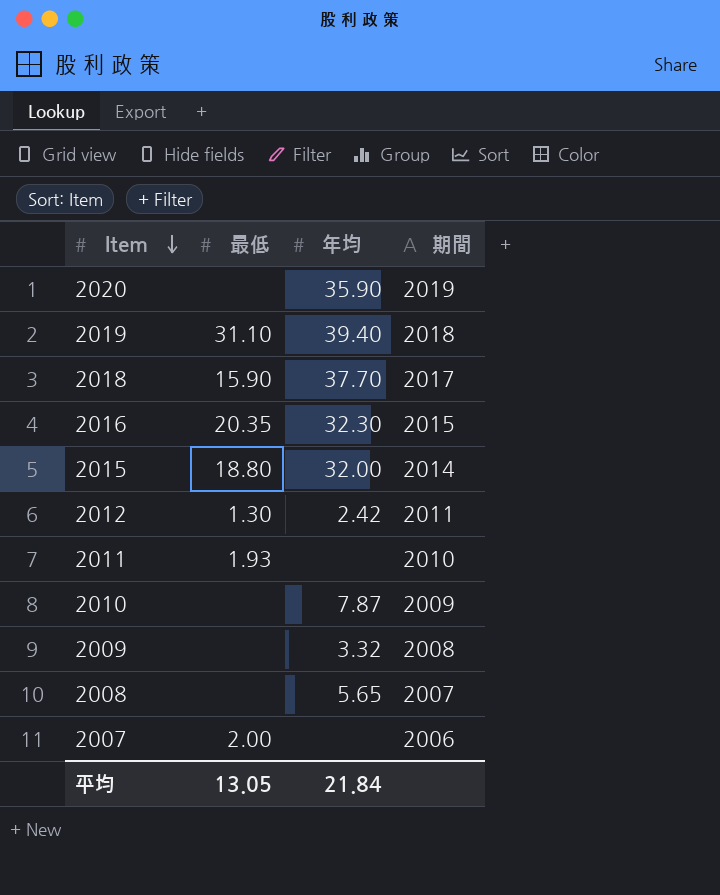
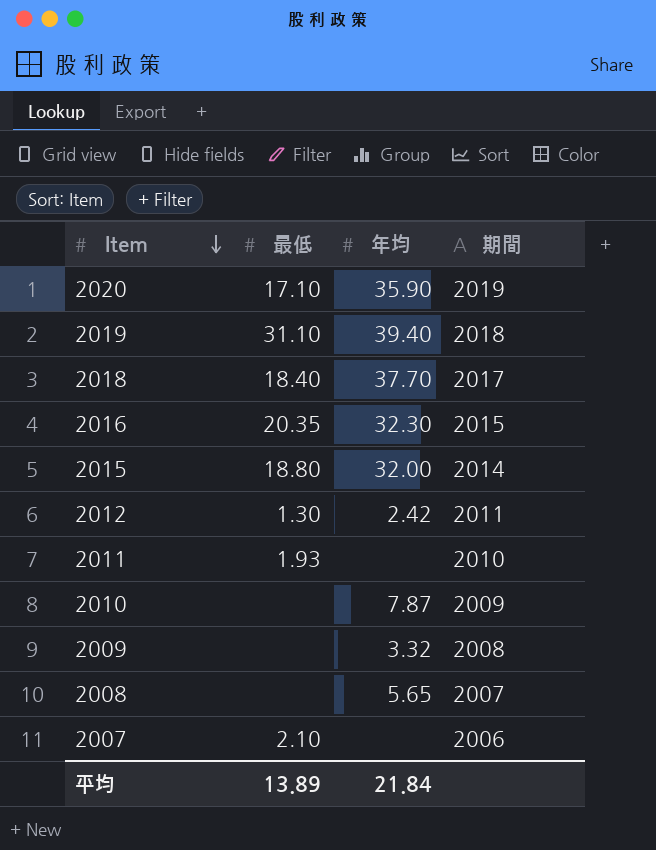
2020 | 最低: none -> 17.10
2018 | 最低: 15.90 -> 18.40
2007 | 最低: 2.00 -> 2.10
平均 | 最低: 13.05 -> 13.89

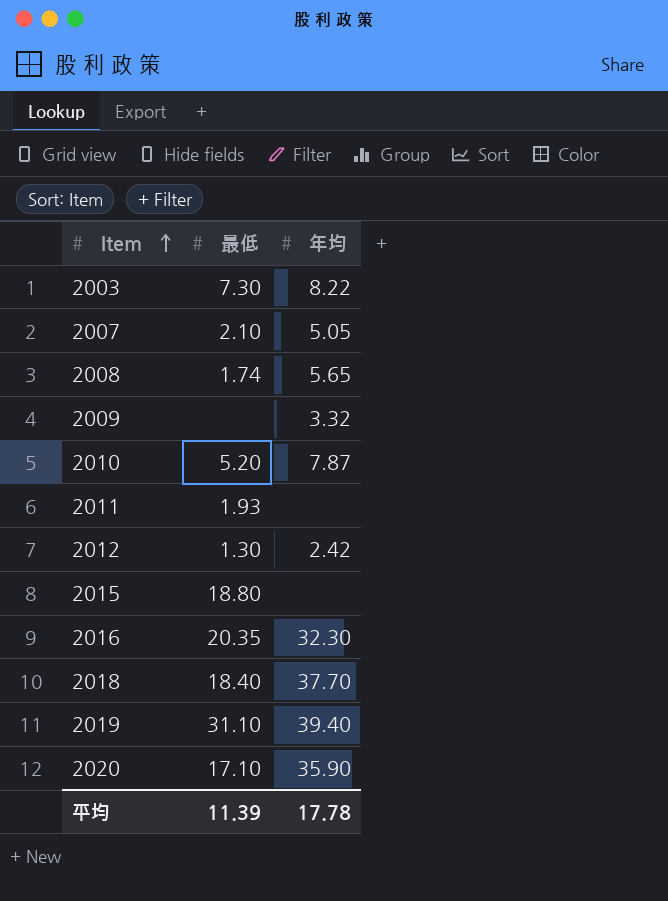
row order: Item descending -> Item ascending
column 期間 | position: 4 -> none
row 2003: none -> 7.30 | 8.22
2007 | 年均: none -> 5.05
2008 | 最低: none -> 1.74
2010 | 最低: none -> 5.20
2015 | 年均: 32.00 -> none
平均 | 最低: 13.89 -> 11.39
平均 | 年均: 21.84 -> 17.78

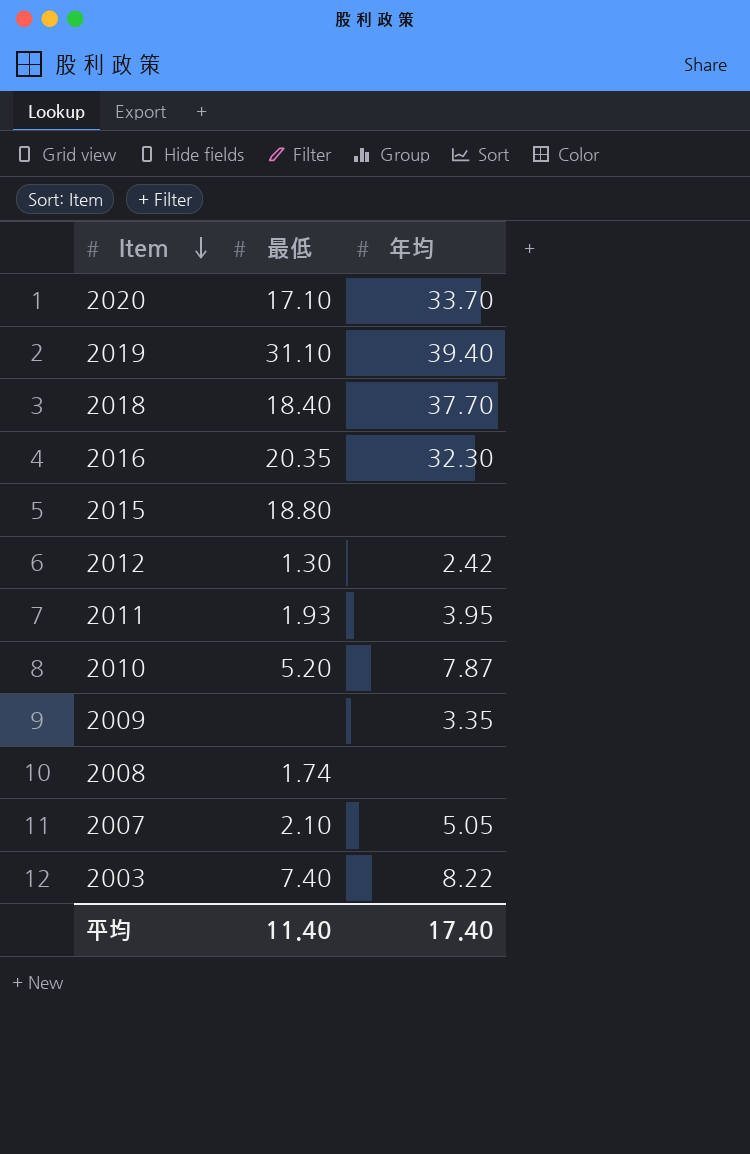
row order: Item ascending -> Item descending
2020 | 年均: 35.90 -> 33.70
2011 | 年均: none -> 3.95
2009 | 年均: 3.32 -> 3.35
2008 | 年均: 5.65 -> none
2003 | 最低: 7.30 -> 7.40
平均 | 最低: 11.39 -> 11.40
平均 | 年均: 17.78 -> 17.40

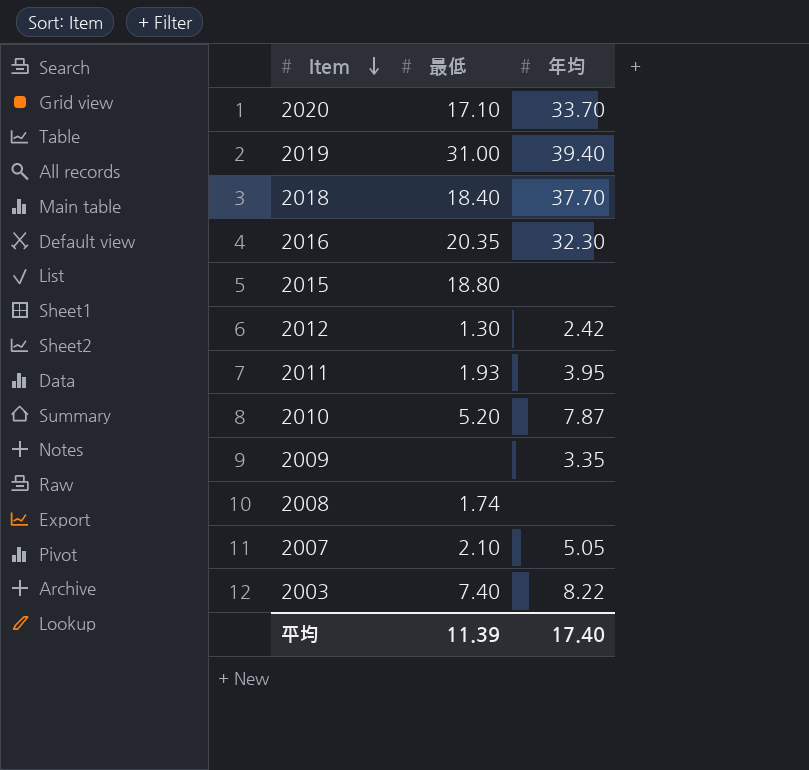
2019 | 最低: 31.10 -> 31.00
平均 | 最低: 11.40 -> 11.39

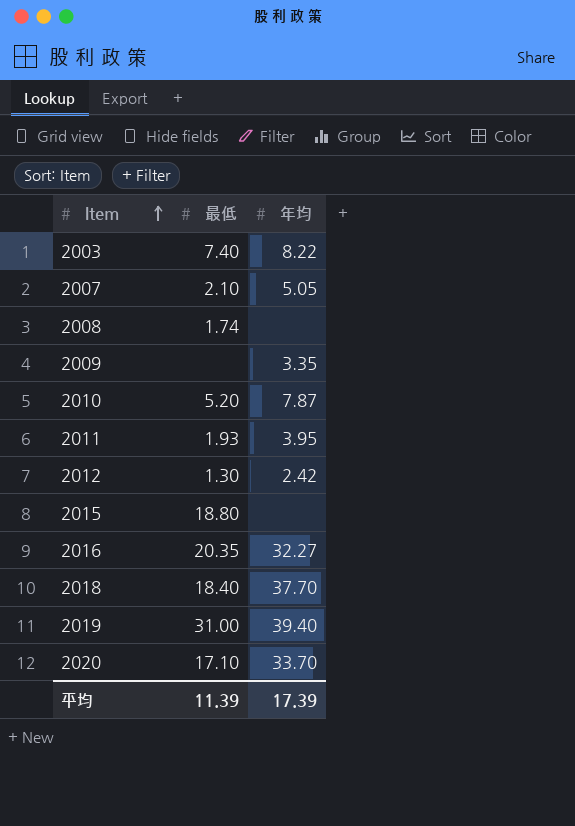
row order: Item descending -> Item ascending
2016 | 年均: 32.30 -> 32.27
平均 | 年均: 17.40 -> 17.39

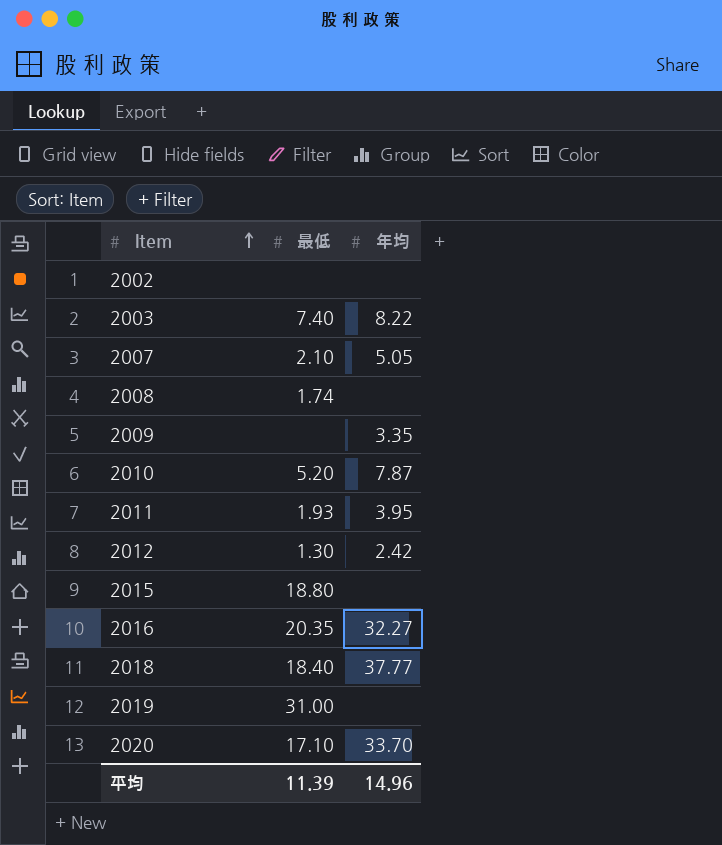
row 2002: none -> none | none
2018 | 年均: 37.70 -> 37.77
2019 | 年均: 39.40 -> none
平均 | 年均: 17.39 -> 14.96

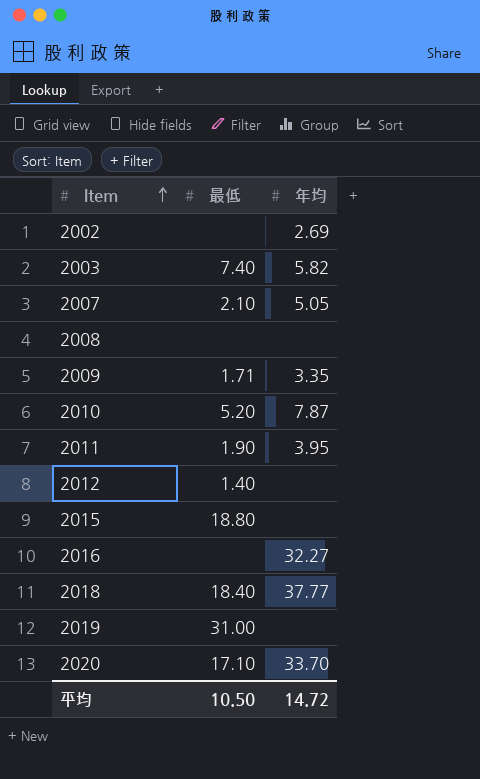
2002 | 年均: none -> 2.69
2003 | 年均: 8.22 -> 5.82
2008 | 最低: 1.74 -> none
2009 | 最低: none -> 1.71
2011 | 最低: 1.93 -> 1.90
2012 | 最低: 1.30 -> 1.40
2012 | 年均: 2.42 -> none
2016 | 最低: 20.35 -> none
平均 | 最低: 11.39 -> 10.50
平均 | 年均: 14.96 -> 14.72

